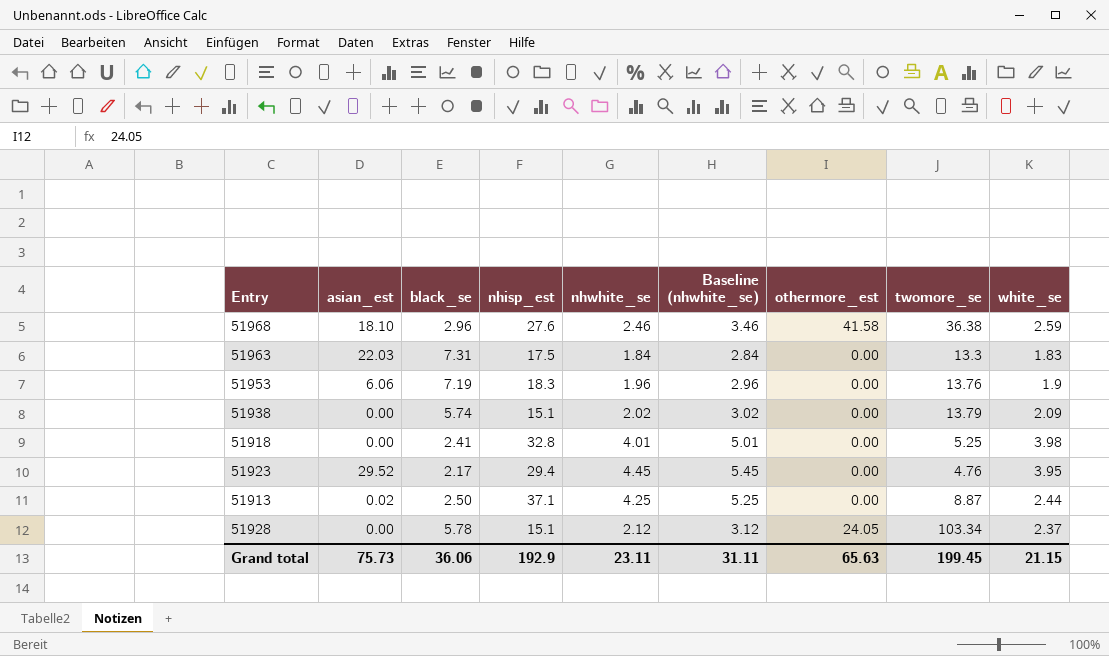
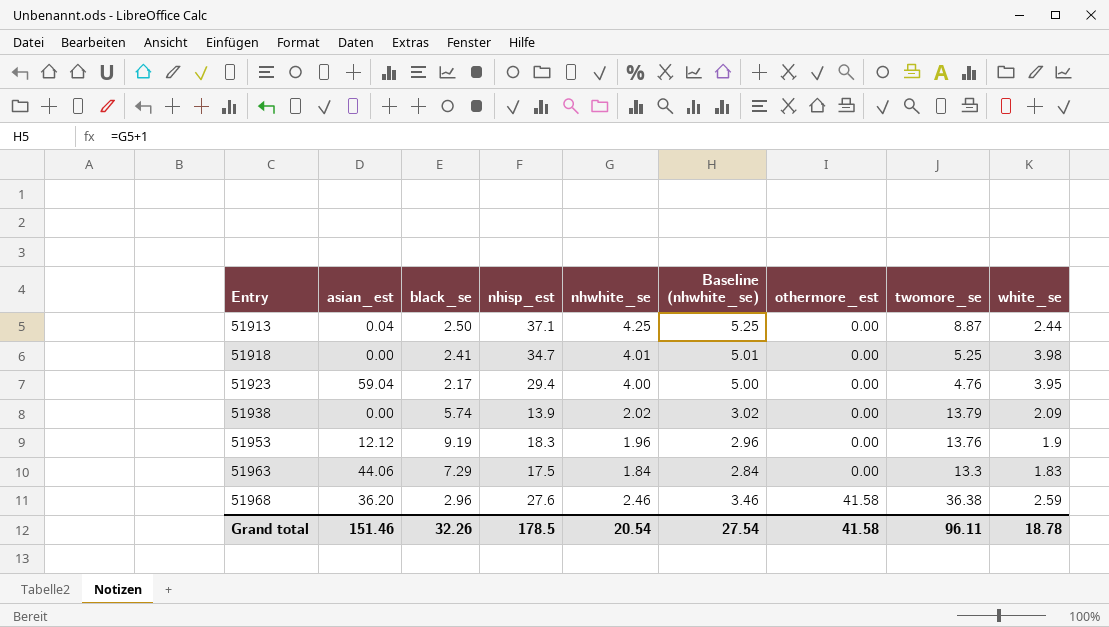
row order: none -> Entry ascending
row 51928: 0.00 | 5.78 | 15.1 | 2.12 | 3.12 | 24.05 | 103.34 | 2.37 -> none
51913 | asian_est: 0.02 -> 0.04
51918 | nhisp_est: 32.8 -> 34.7
51923 | asian_est: 29.52 -> 59.04
51923 | nhwhite_se: 4.45 -> 4.00
51923 | Baseline (nhwhite_se): 5.45 -> 5.00
51938 | nhisp_est: 15.1 -> 13.9
51953 | asian_est: 6.06 -> 12.12
51953 | black_se: 7.19 -> 9.19
51963 | asian_est: 22.03 -> 44.06
51963 | black_se: 7.31 -> 7.29
51968 | asian_est: 18.10 -> 36.20
Grand total | asian_est: 75.73 -> 151.46
Grand total | black_se: 36.06 -> 32.26
Grand total | nhisp_est: 192.9 -> 178.5
Grand total | nhwhite_se: 23.11 -> 20.54
Grand total | Baseline (nhwhite_se): 31.11 -> 27.54
Grand total | othermore_est: 65.63 -> 41.58
Grand total | twomore_se: 199.45 -> 96.11
Grand total | white_se: 21.15 -> 18.78

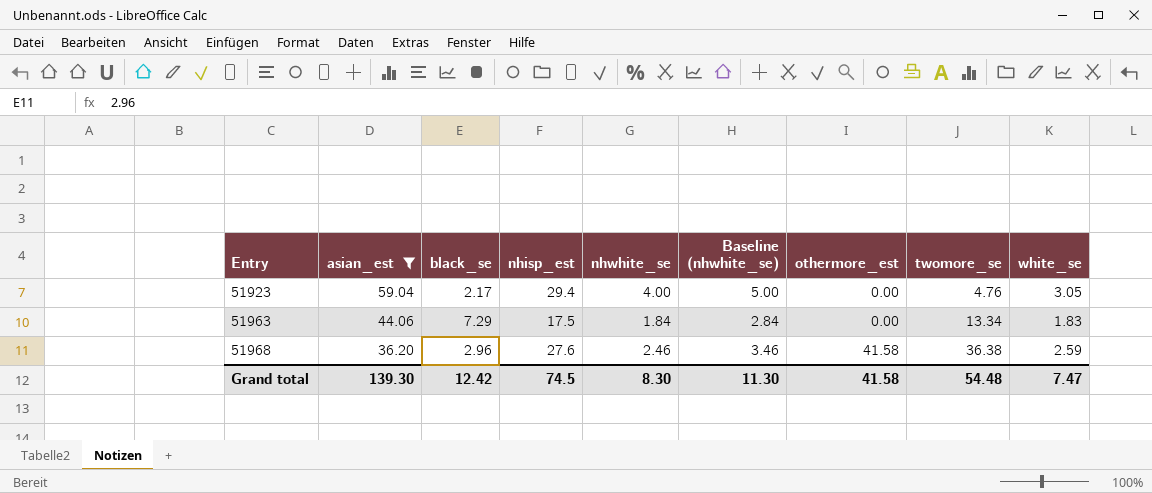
filter: none -> asian_est >= 36.20
51923 | white_se: 3.95 -> 3.05
51963 | twomore_se: 13.3 -> 13.34
Grand total | asian_est: 151.46 -> 139.30
Grand total | black_se: 32.26 -> 12.42
Grand total | nhisp_est: 178.5 -> 74.5
Grand total | nhwhite_se: 20.54 -> 8.30
Grand total | Baseline (nhwhite_se): 27.54 -> 11.30
Grand total | twomore_se: 96.11 -> 54.48
Grand total | white_se: 18.78 -> 7.47

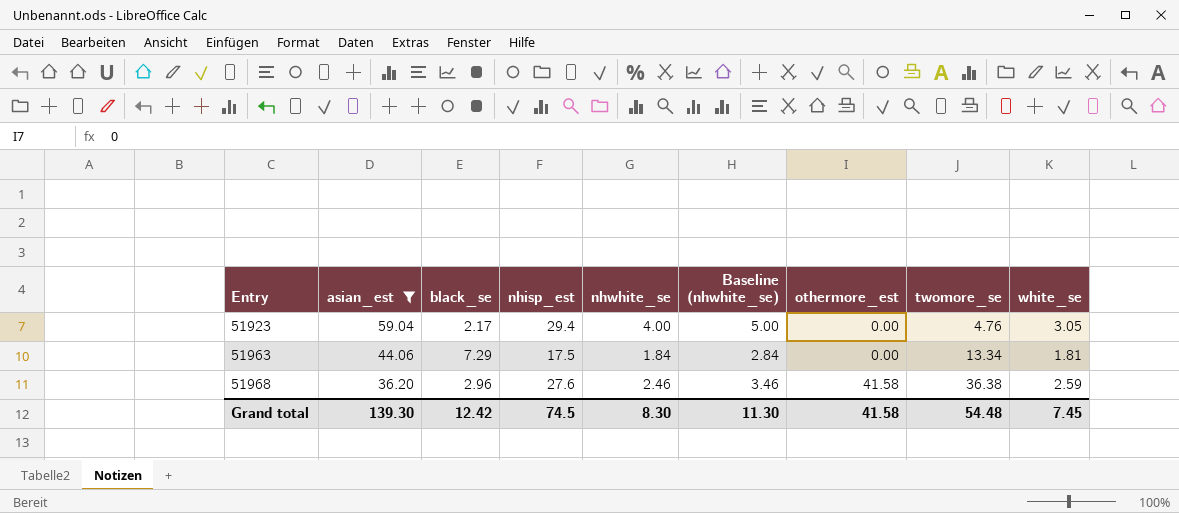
51963 | white_se: 1.83 -> 1.81
Grand total | white_se: 7.47 -> 7.45

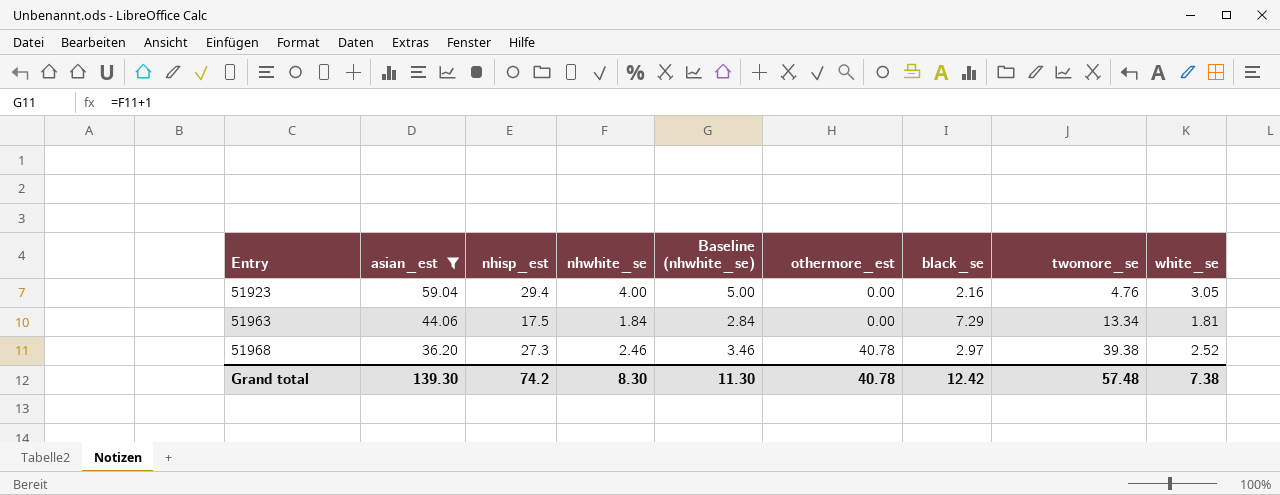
column black_se | position: 3 -> 7
51923 | black_se: 2.17 -> 2.16
51968 | nhisp_est: 27.6 -> 27.3
51968 | othermore_est: 41.58 -> 40.78
51968 | black_se: 2.96 -> 2.97
51968 | twomore_se: 36.38 -> 39.38
51968 | white_se: 2.59 -> 2.52
Grand total | nhisp_est: 74.5 -> 74.2
Grand total | othermore_est: 41.58 -> 40.78
Grand total | twomore_se: 54.48 -> 57.48
Grand total | white_se: 7.45 -> 7.38

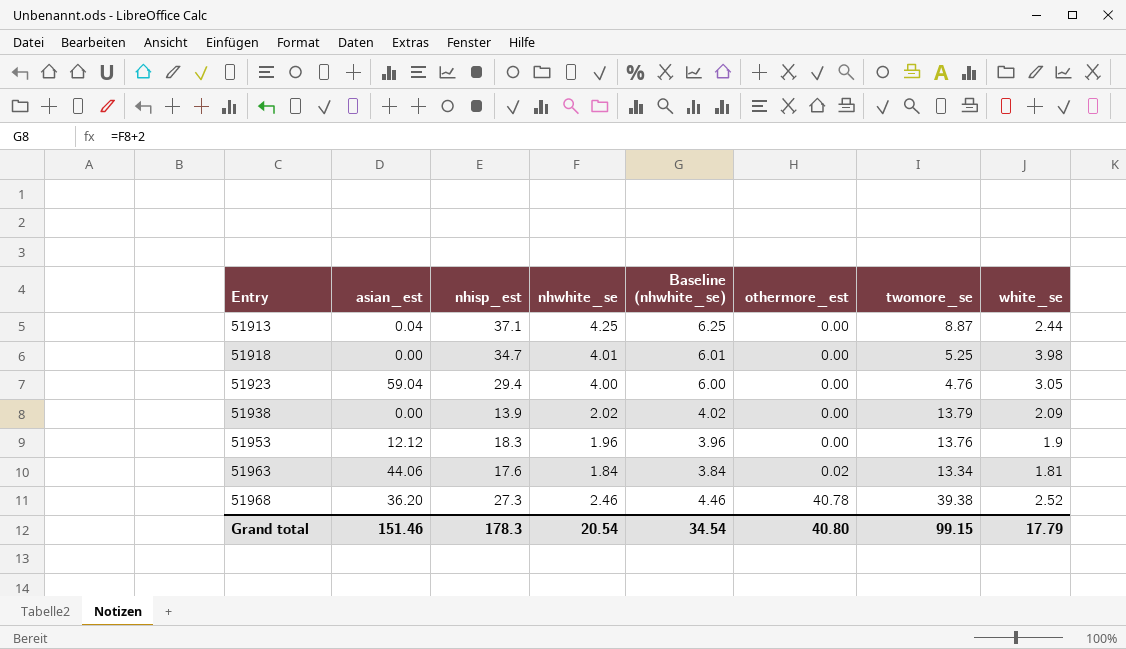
filter: asian_est >= 36.20 -> none
column black_se | position: 7 -> none
column Baseline (nhwhite_se) | formula: [nhwhite_se] + 1 -> [nhwhite_se] + 2
51963 | nhisp_est: 17.5 -> 17.6
51963 | othermore_est: 0.00 -> 0.02
Grand total | asian_est: 139.30 -> 151.46
Grand total | nhisp_est: 74.2 -> 178.3
Grand total | nhwhite_se: 8.30 -> 20.54
Grand total | Baseline (nhwhite_se): 11.30 -> 34.54
Grand total | othermore_est: 40.78 -> 40.80
Grand total | twomore_se: 57.48 -> 99.15
Grand total | white_se: 7.38 -> 17.79

